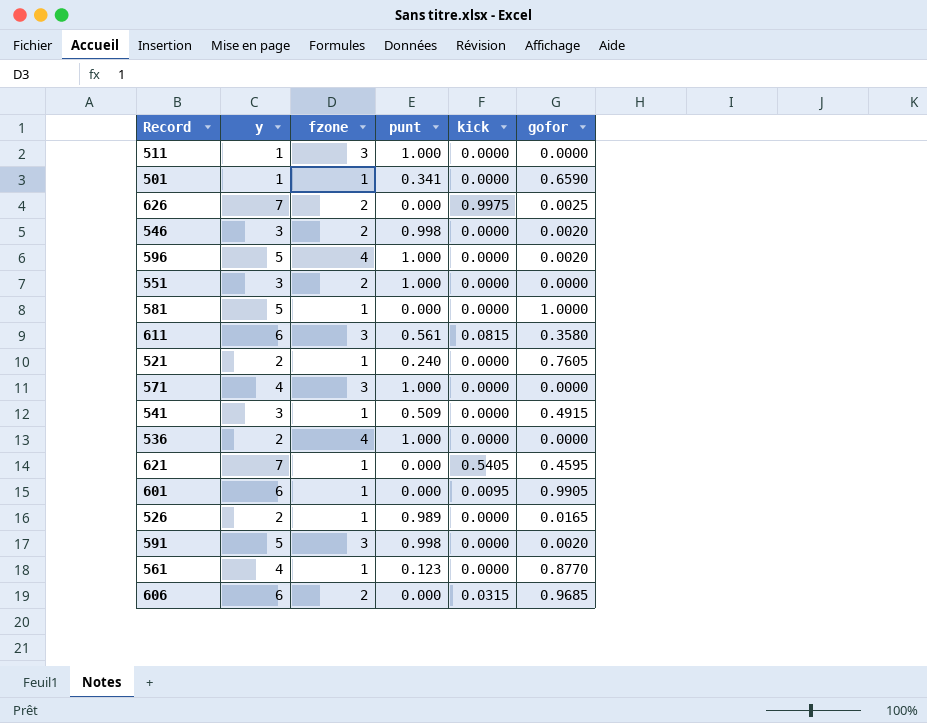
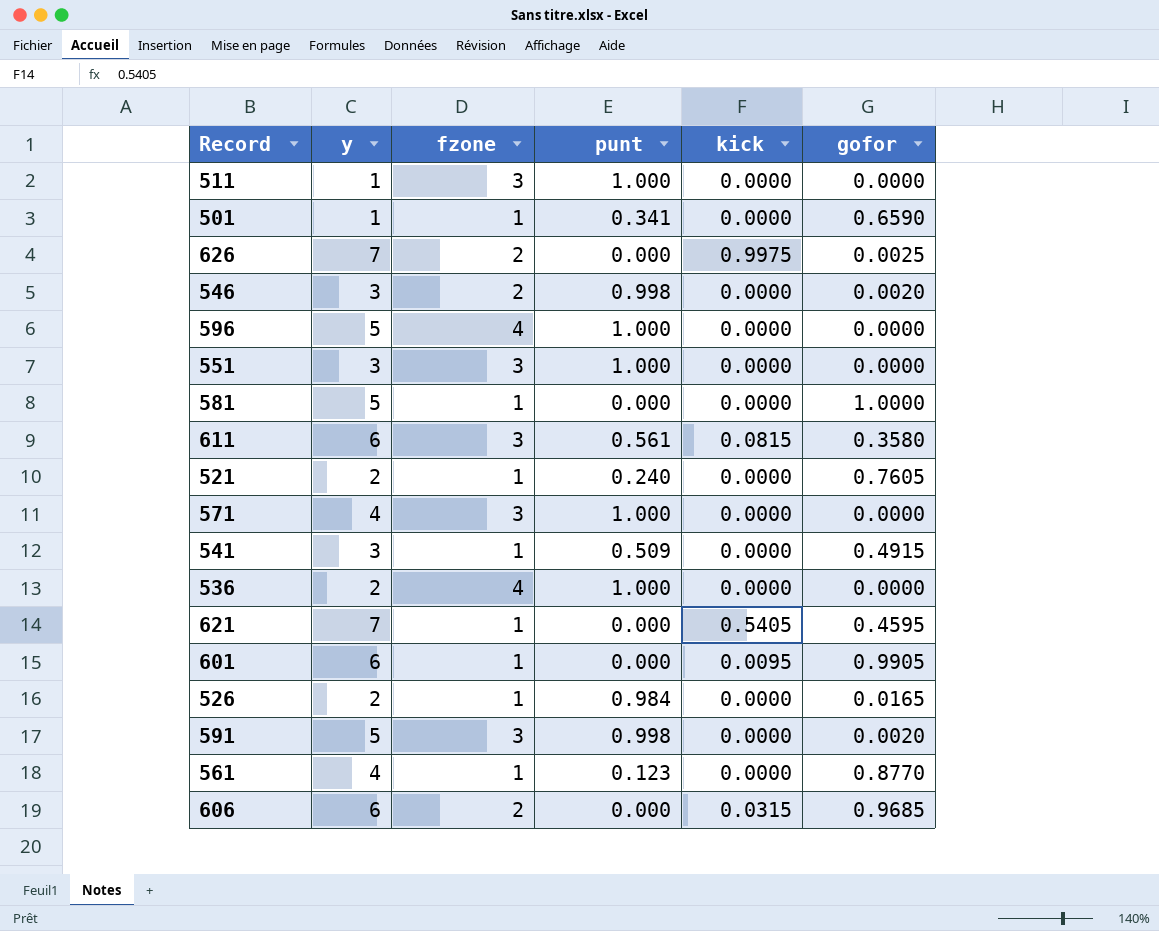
596 | gofor: 0.0020 -> 0.0000
551 | fzone: 2 -> 3
526 | punt: 0.989 -> 0.984

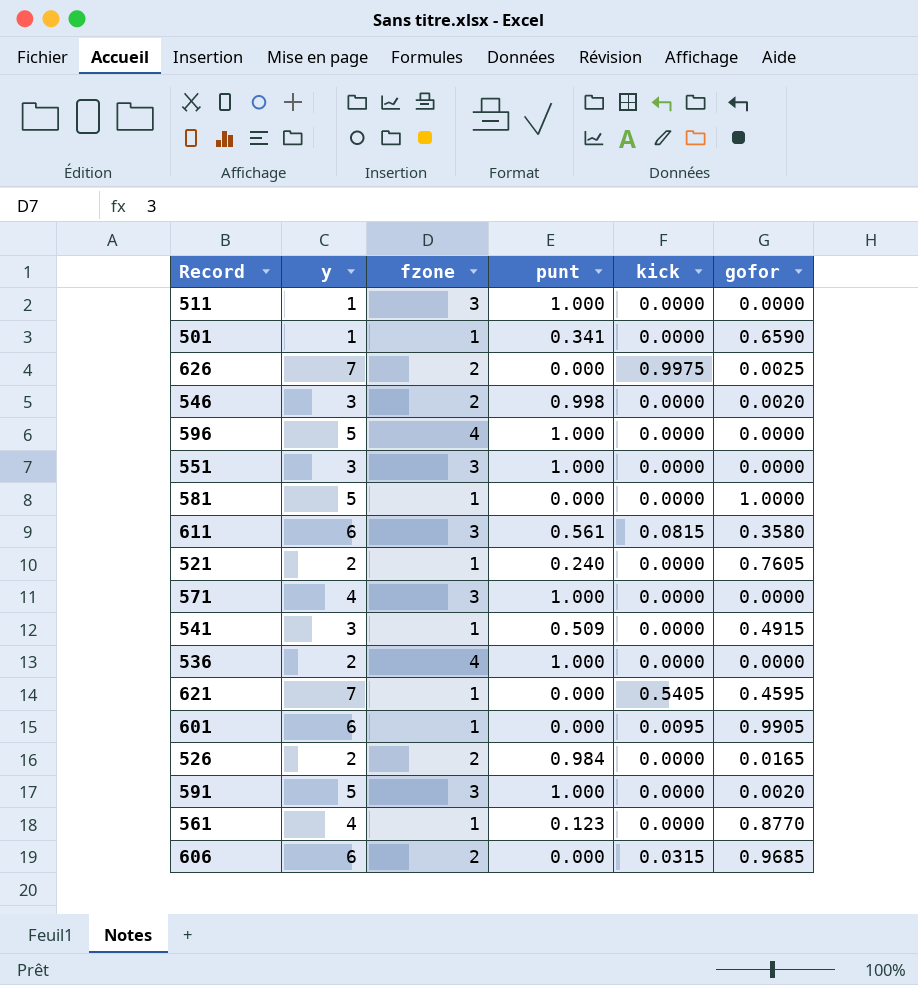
526 | fzone: 1 -> 2
591 | punt: 0.998 -> 1.000

